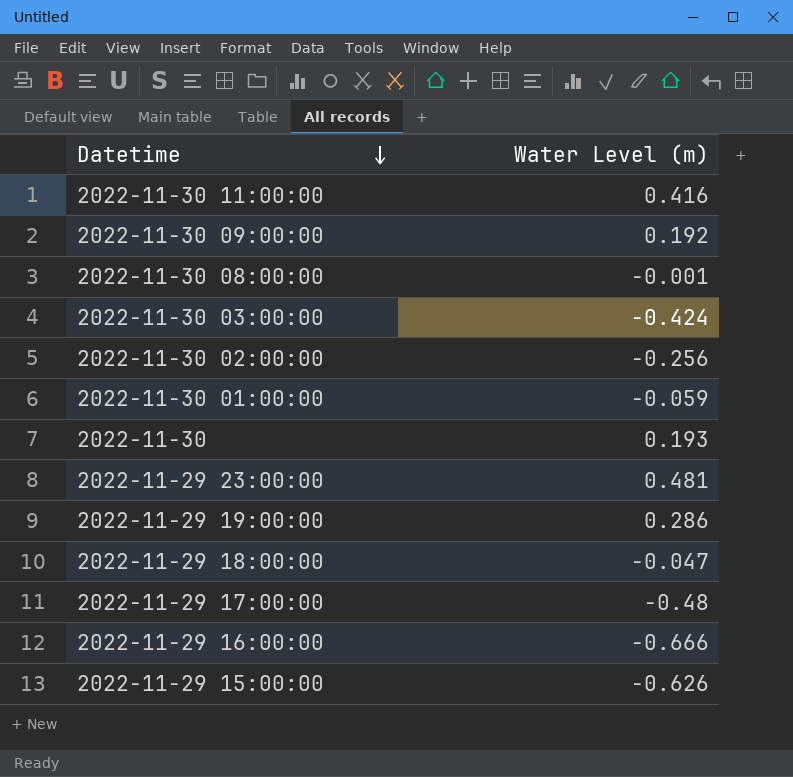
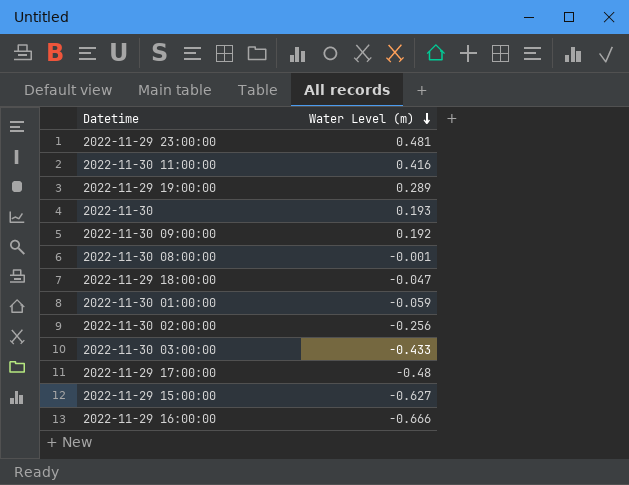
row order: Datetime descending -> Water Level (m) descending
2022-11-29 19:00:00 | Water Level (m): 0.286 -> 0.289
2022-11-30 03:00:00 | Water Level (m): -0.424 -> -0.433
2022-11-29 15:00:00 | Water Level (m): -0.626 -> -0.627

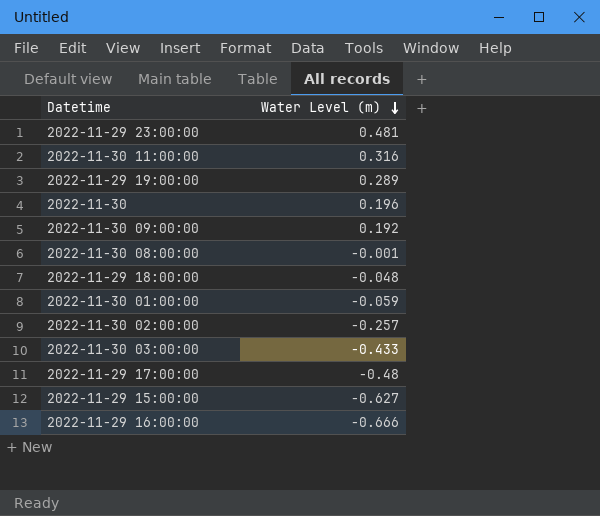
2022-11-30 11:00:00 | Water Level (m): 0.416 -> 0.316
2022-11-30 | Water Level (m): 0.193 -> 0.196
2022-11-29 18:00:00 | Water Level (m): -0.047 -> -0.048
2022-11-30 02:00:00 | Water Level (m): -0.256 -> -0.257

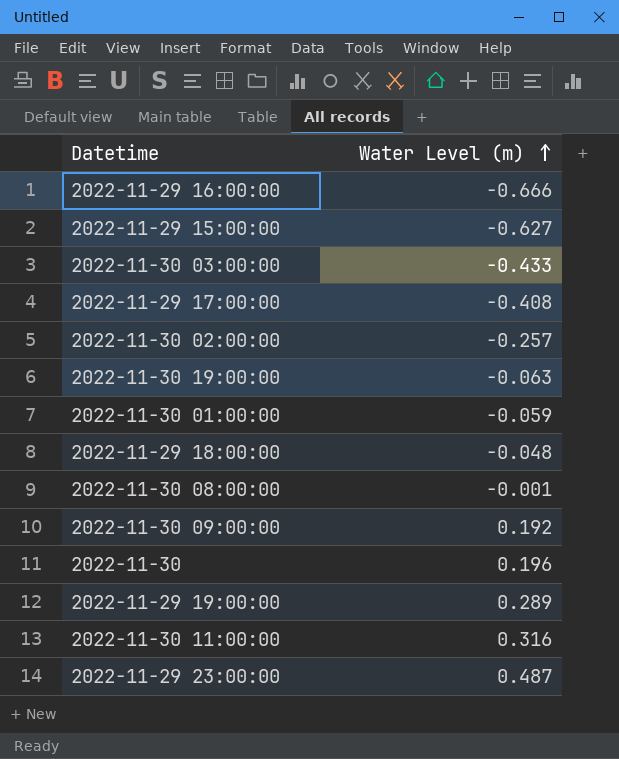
row order: Water Level (m) descending -> Water Level (m) ascending
2022-11-29 17:00:00 | Water Level (m): -0.48 -> -0.408
row 2022-11-30 19:00:00: none -> -0.063
2022-11-29 23:00:00 | Water Level (m): 0.481 -> 0.487

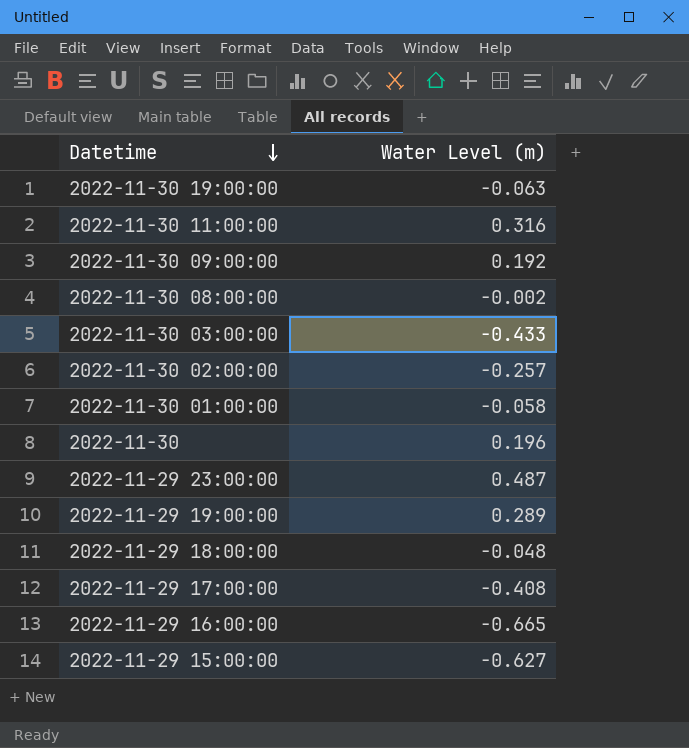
row order: Water Level (m) ascending -> Datetime descending
2022-11-30 08:00:00 | Water Level (m): -0.001 -> -0.002
2022-11-30 01:00:00 | Water Level (m): -0.059 -> -0.058
2022-11-29 16:00:00 | Water Level (m): -0.666 -> -0.665

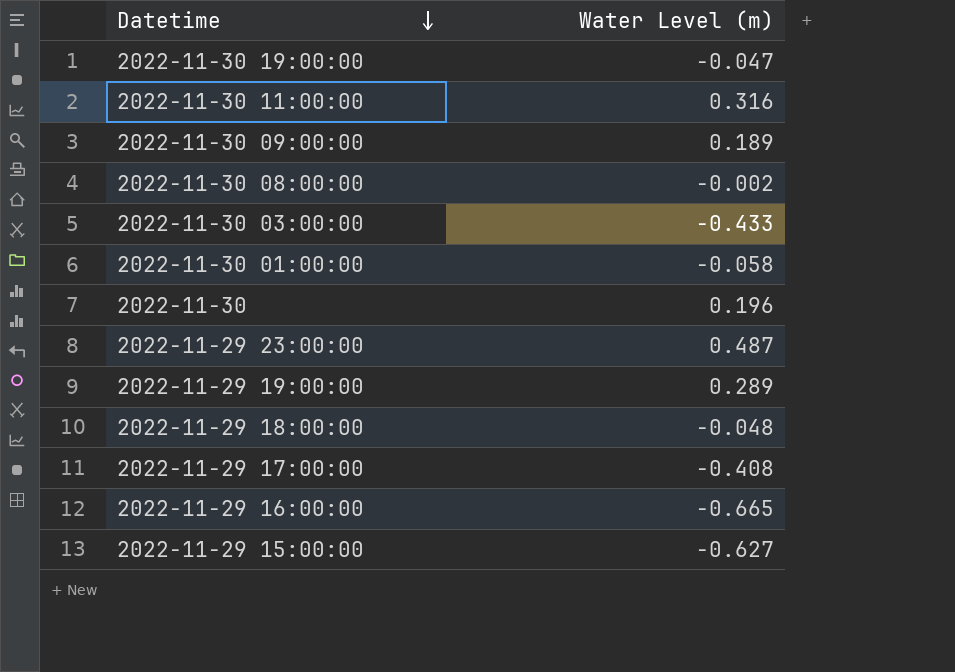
row 2022-11-30 02:00:00: -0.257 -> none
2022-11-30 19:00:00 | Water Level (m): -0.063 -> -0.047
2022-11-30 09:00:00 | Water Level (m): 0.192 -> 0.189

